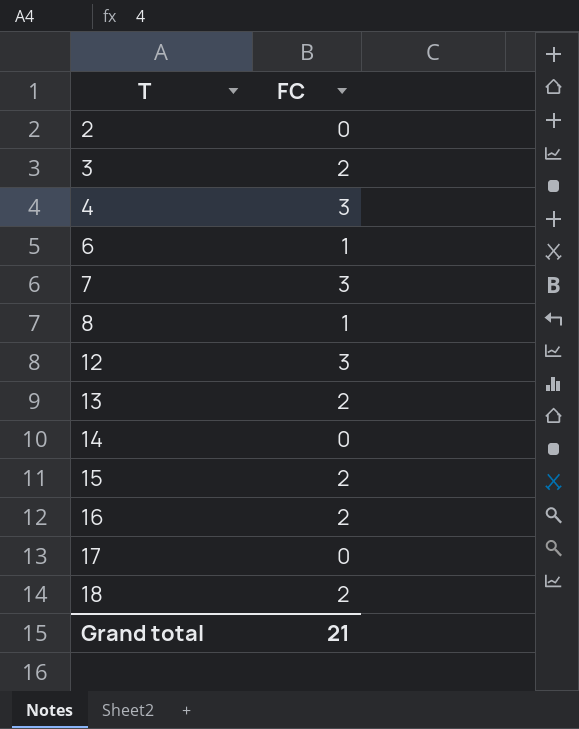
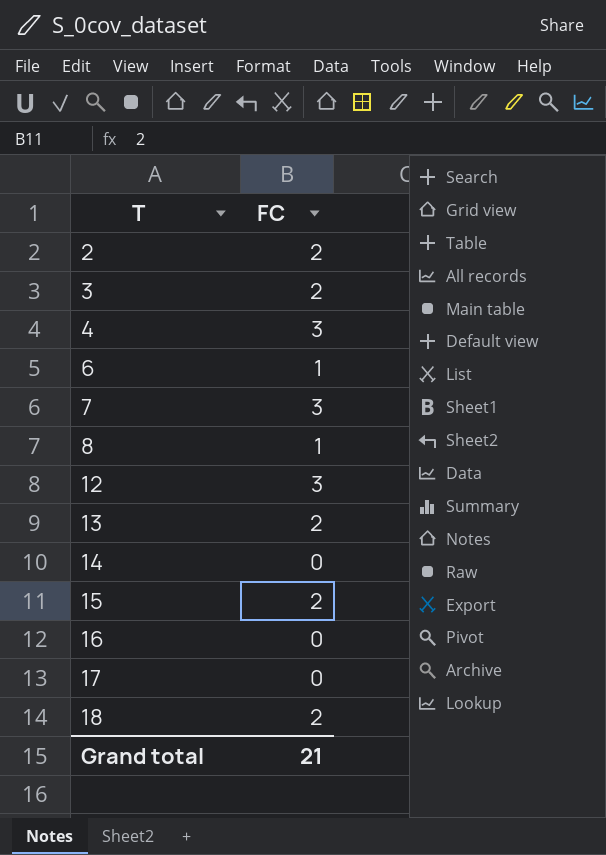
2 | FC: 0 -> 2
16 | FC: 2 -> 0

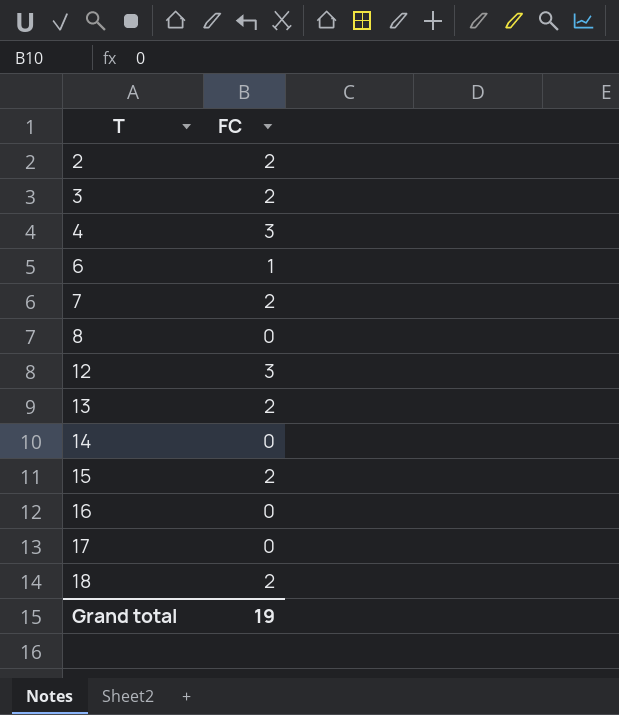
7 | FC: 3 -> 2
8 | FC: 1 -> 0
Grand total | FC: 21 -> 19

